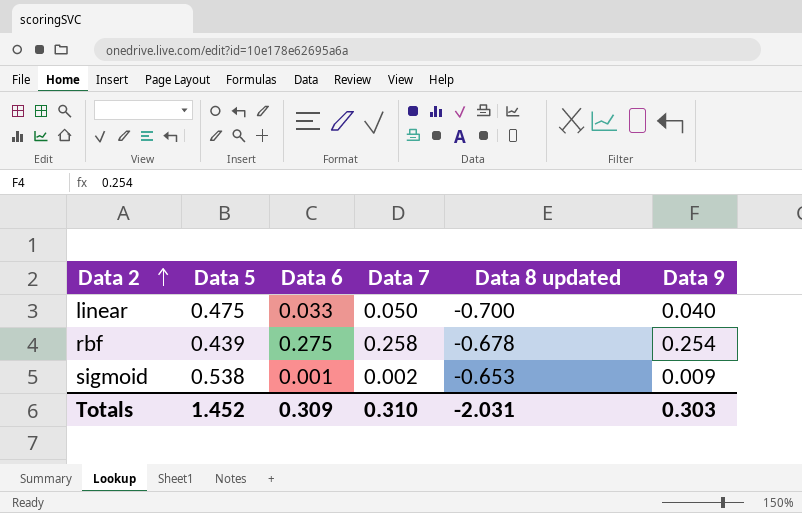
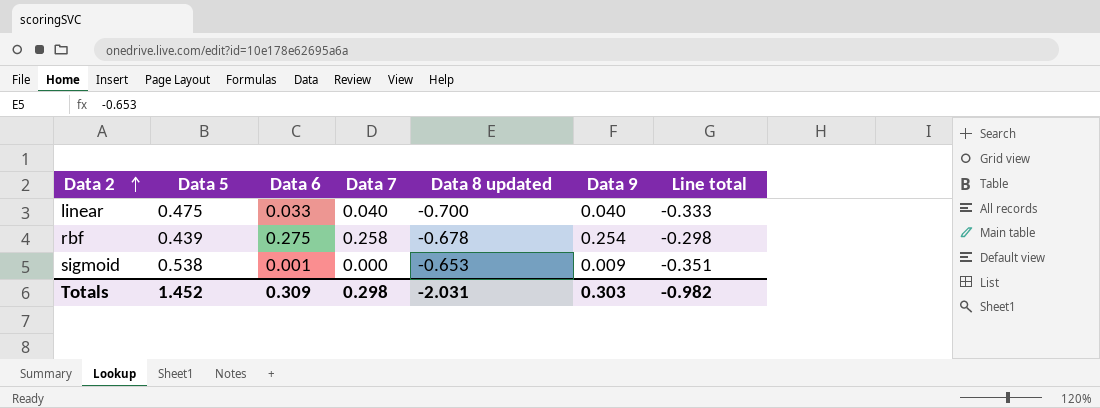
column Line total | formula: none -> [Data 5] * [Data 8 updated]
linear | Data 7: 0.050 -> 0.040
sigmoid | Data 7: 0.002 -> 0.000
Totals | Data 7: 0.310 -> 0.298

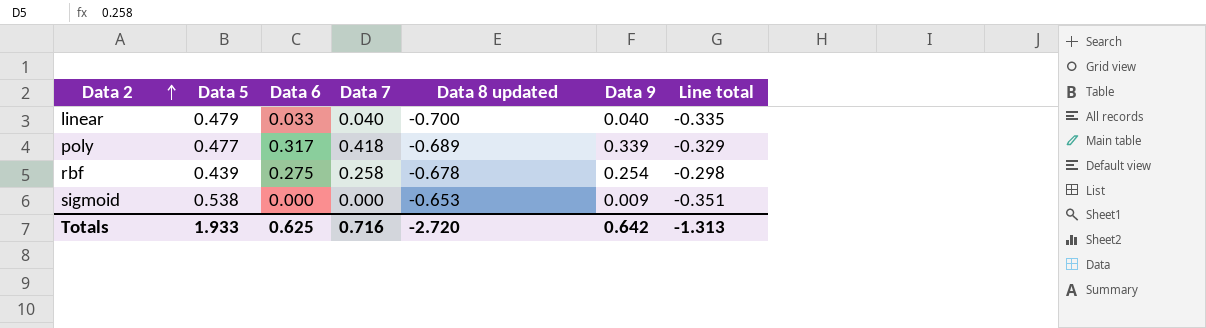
linear | Data 5: 0.475 -> 0.479
linear | Line total: -0.333 -> -0.335
row poly: none -> 0.477 | 0.317 | 0.418 | -0.689 | 0.339 | -0.329
sigmoid | Data 6: 0.001 -> 0.000
Totals | Data 5: 1.452 -> 1.933
Totals | Data 6: 0.309 -> 0.625
Totals | Data 7: 0.298 -> 0.716
Totals | Data 8 updated: -2.031 -> -2.720
Totals | Data 9: 0.303 -> 0.642
Totals | Line total: -0.982 -> -1.313

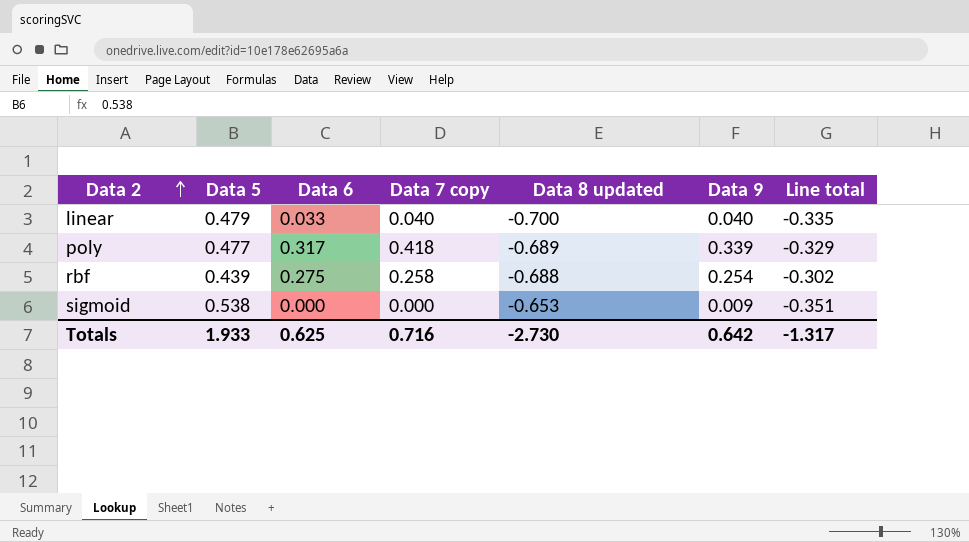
column name: Data 7 -> Data 7 copy
rbf | Data 8 updated: -0.678 -> -0.688
rbf | Line total: -0.298 -> -0.302
Totals | Data 8 updated: -2.720 -> -2.730
Totals | Line total: -1.313 -> -1.317

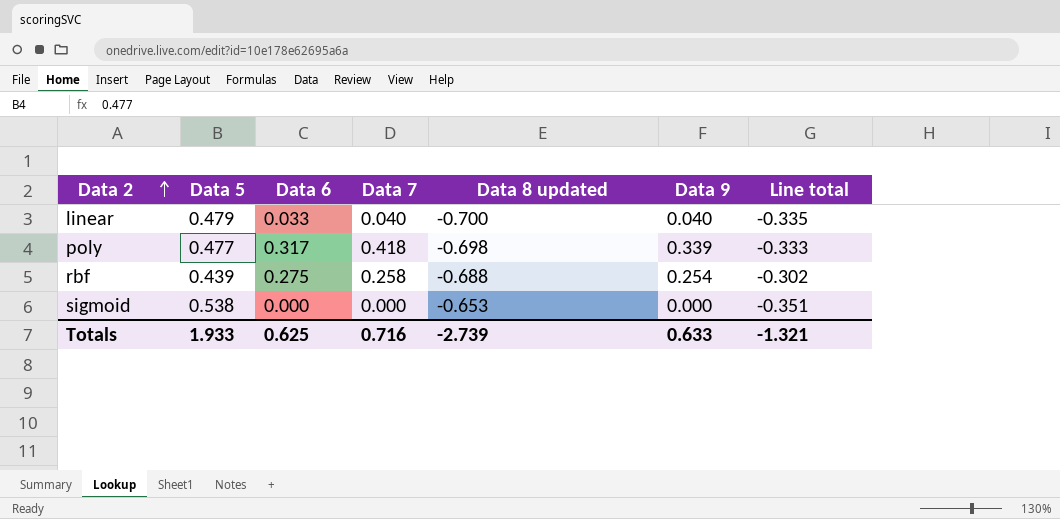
column name: Data 7 copy -> Data 7
poly | Data 8 updated: -0.689 -> -0.698
poly | Line total: -0.329 -> -0.333
sigmoid | Data 9: 0.009 -> 0.000
Totals | Data 8 updated: -2.730 -> -2.739
Totals | Data 9: 0.642 -> 0.633
Totals | Line total: -1.317 -> -1.321

